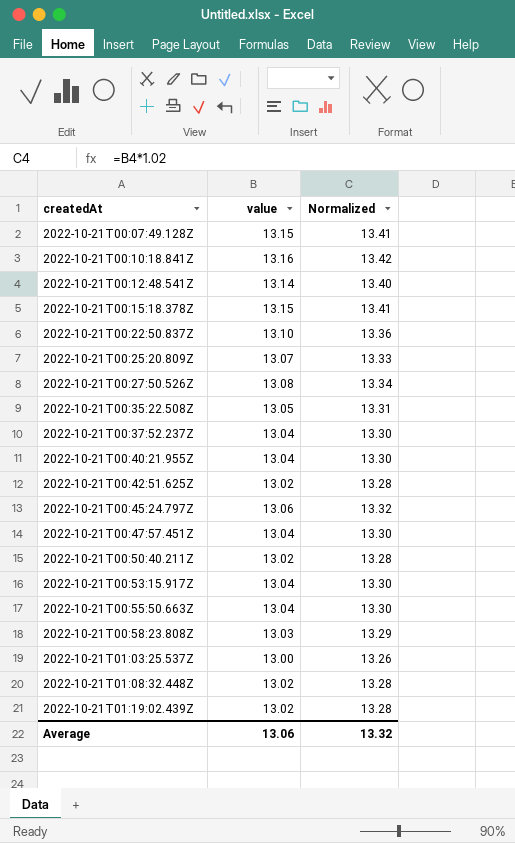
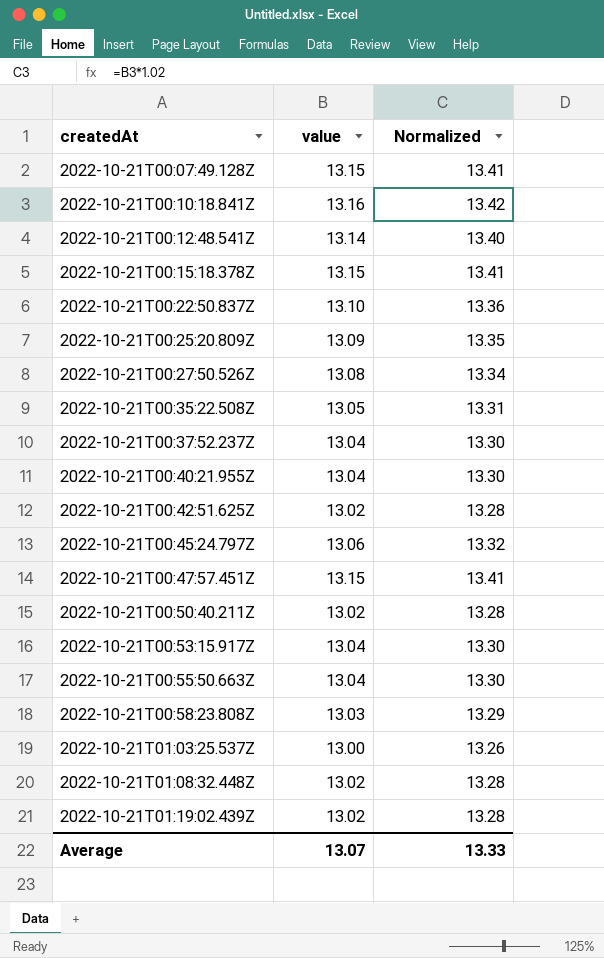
2022-10-21T00:25:20.809Z | value: 13.07 -> 13.09
2022-10-21T00:25:20.809Z | Normalized: 13.33 -> 13.35
2022-10-21T00:47:57.451Z | value: 13.04 -> 13.15
2022-10-21T00:47:57.451Z | Normalized: 13.30 -> 13.41
Average | value: 13.06 -> 13.07
Average | Normalized: 13.32 -> 13.33

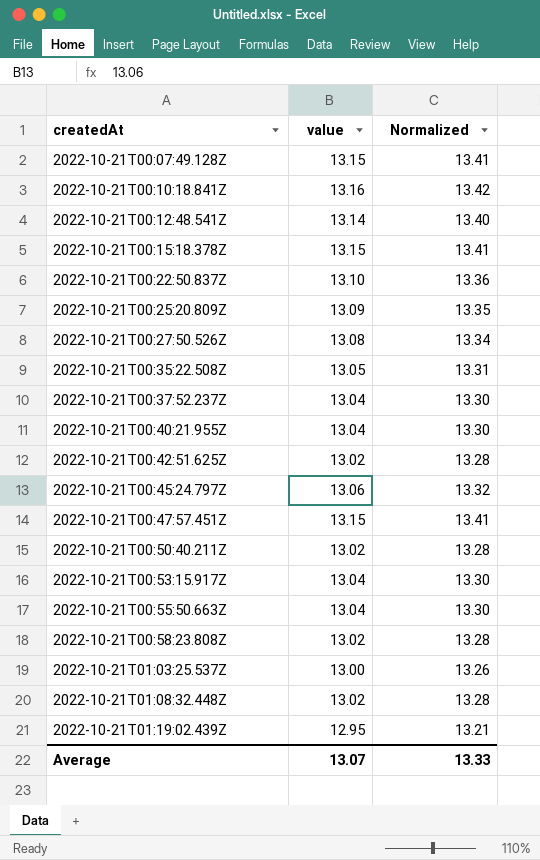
2022-10-21T00:58:23.808Z | value: 13.03 -> 13.02
2022-10-21T00:58:23.808Z | Normalized: 13.29 -> 13.28
2022-10-21T01:19:02.439Z | value: 13.02 -> 12.95
2022-10-21T01:19:02.439Z | Normalized: 13.28 -> 13.21

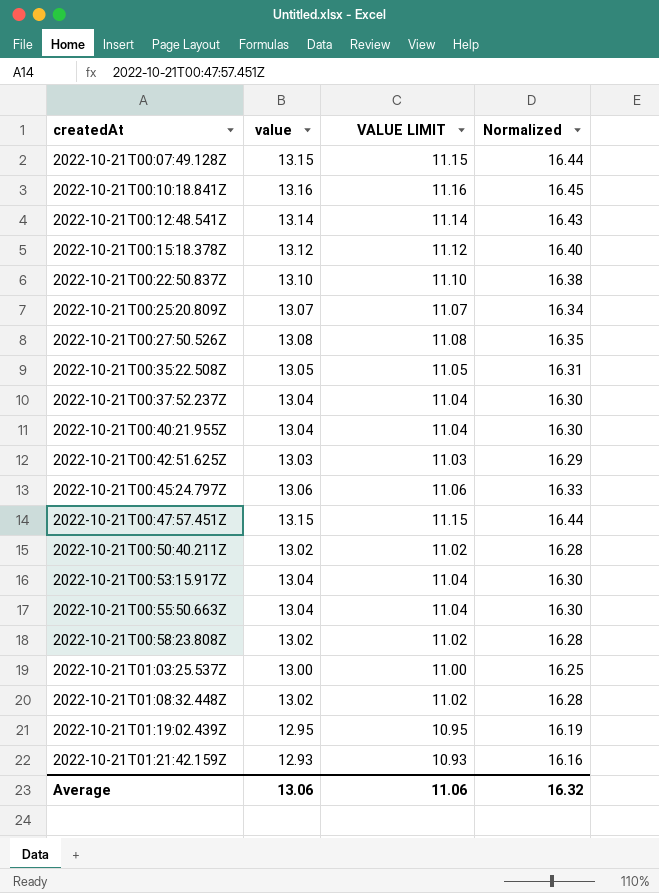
column VALUE LIMIT | formula: none -> [value] - 2
column Normalized | formula: [value] * 1.02 -> [value] * 1.25
2022-10-21T00:15:18.378Z | value: 13.15 -> 13.12
2022-10-21T00:25:20.809Z | value: 13.09 -> 13.07
2022-10-21T00:42:51.625Z | value: 13.02 -> 13.03
row 2022-10-21T01:21:42.159Z: none -> 12.93 | 10.93 | 16.16
Average | value: 13.07 -> 13.06
Average | Normalized: 13.33 -> 16.32

